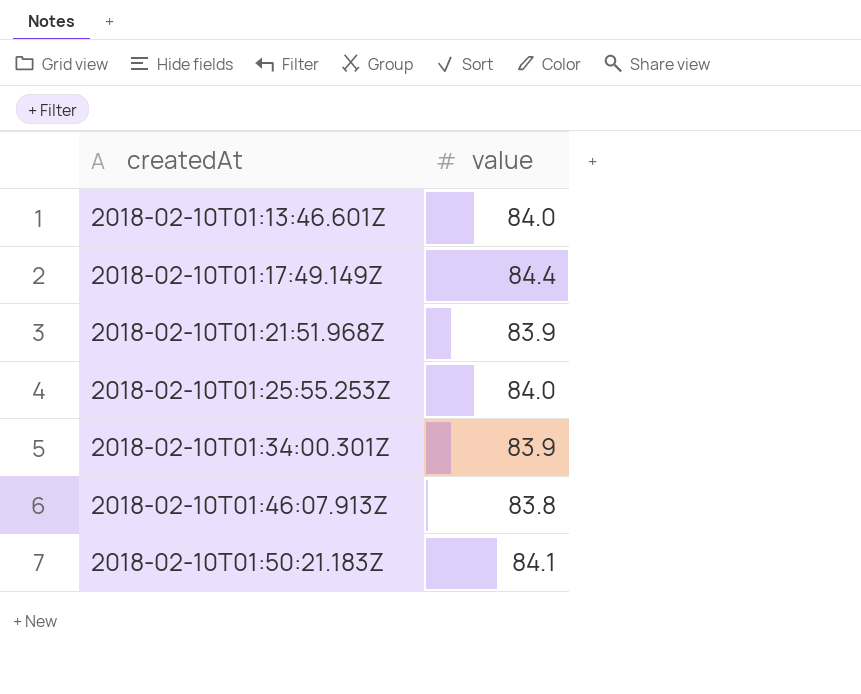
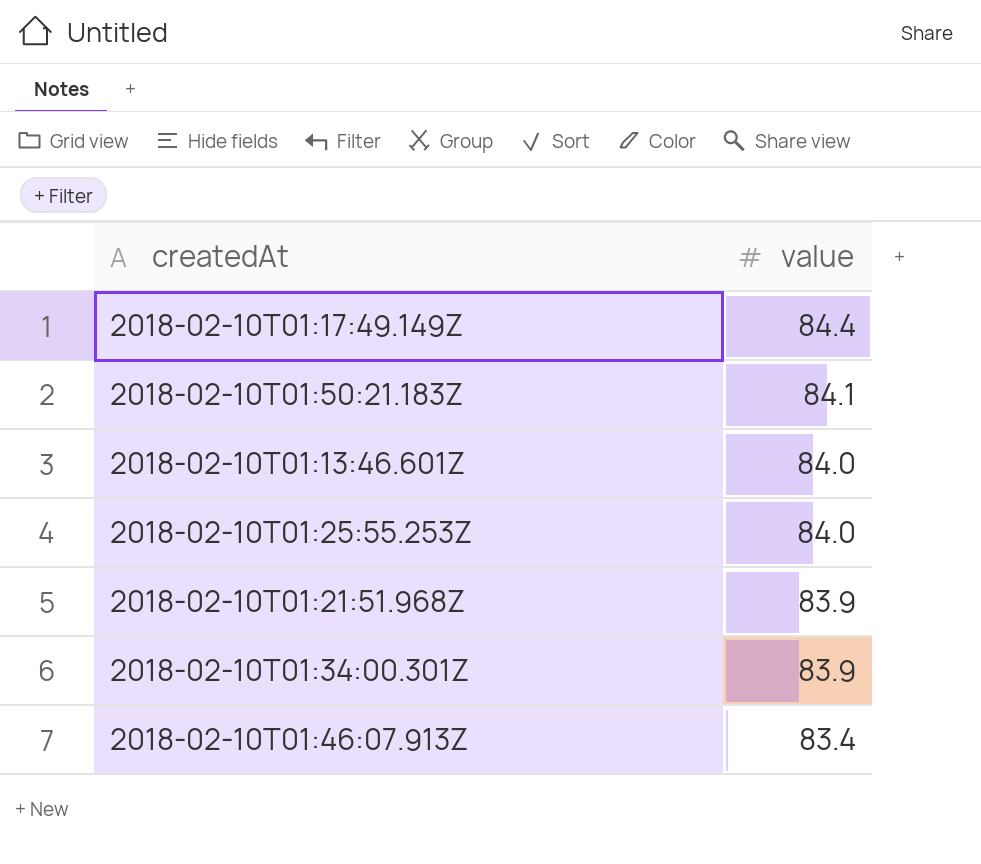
row order: createdAt ascending -> value descending
2018-02-10T01:46:07.913Z | value: 83.8 -> 83.4

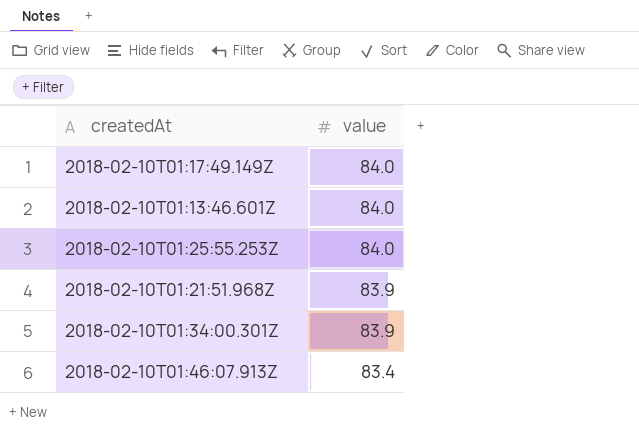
row 2018-02-10T01:50:21.183Z: 84.1 -> none
2018-02-10T01:17:49.149Z | value: 84.4 -> 84.0

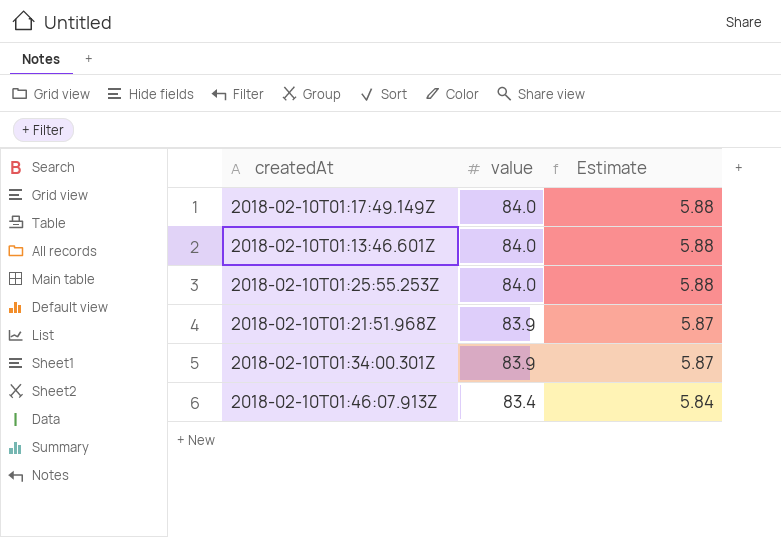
column Estimate | formula: none -> [value] * 0.07

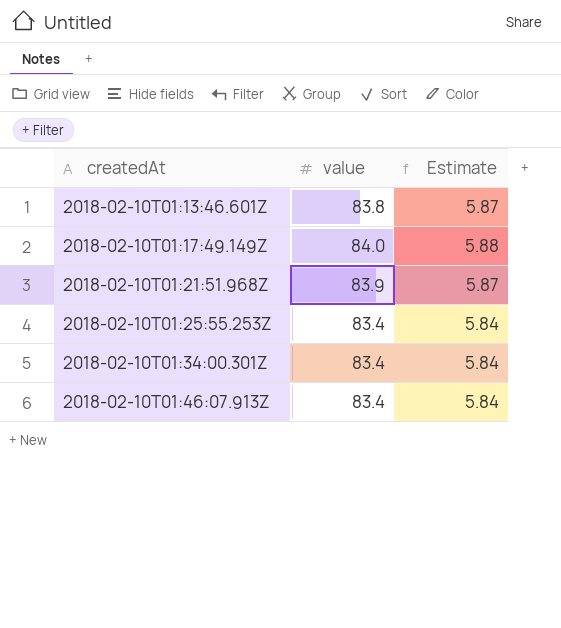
row order: value descending -> createdAt ascending
2018-02-10T01:13:46.601Z | value: 84.0 -> 83.8
2018-02-10T01:13:46.601Z | Estimate: 5.88 -> 5.87
2018-02-10T01:25:55.253Z | value: 84.0 -> 83.4
2018-02-10T01:25:55.253Z | Estimate: 5.88 -> 5.84
2018-02-10T01:34:00.301Z | value: 83.9 -> 83.4
2018-02-10T01:34:00.301Z | Estimate: 5.87 -> 5.84

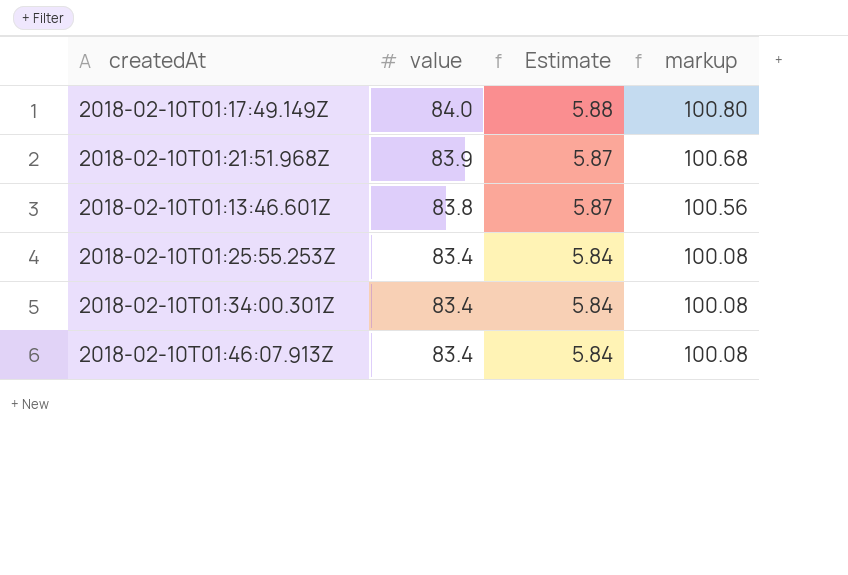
row order: createdAt ascending -> value descending
column markup | formula: none -> [value] * 1.2

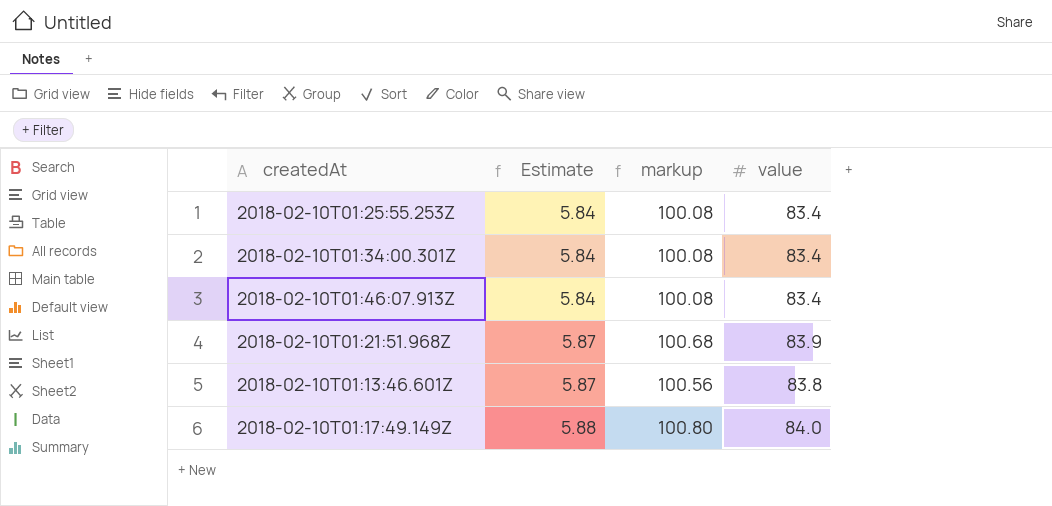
row order: value descending -> Estimate ascending
column value | position: 2 -> 4

